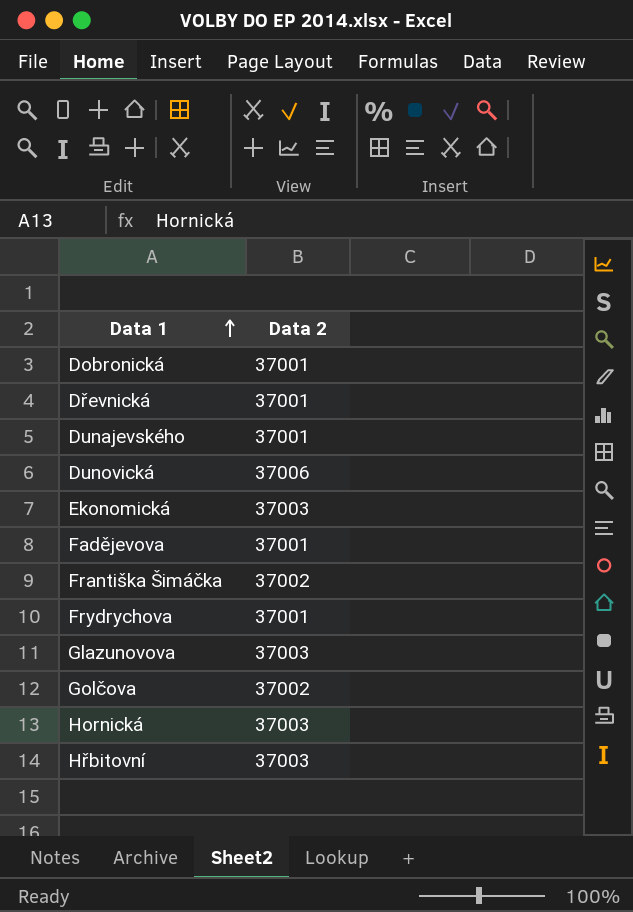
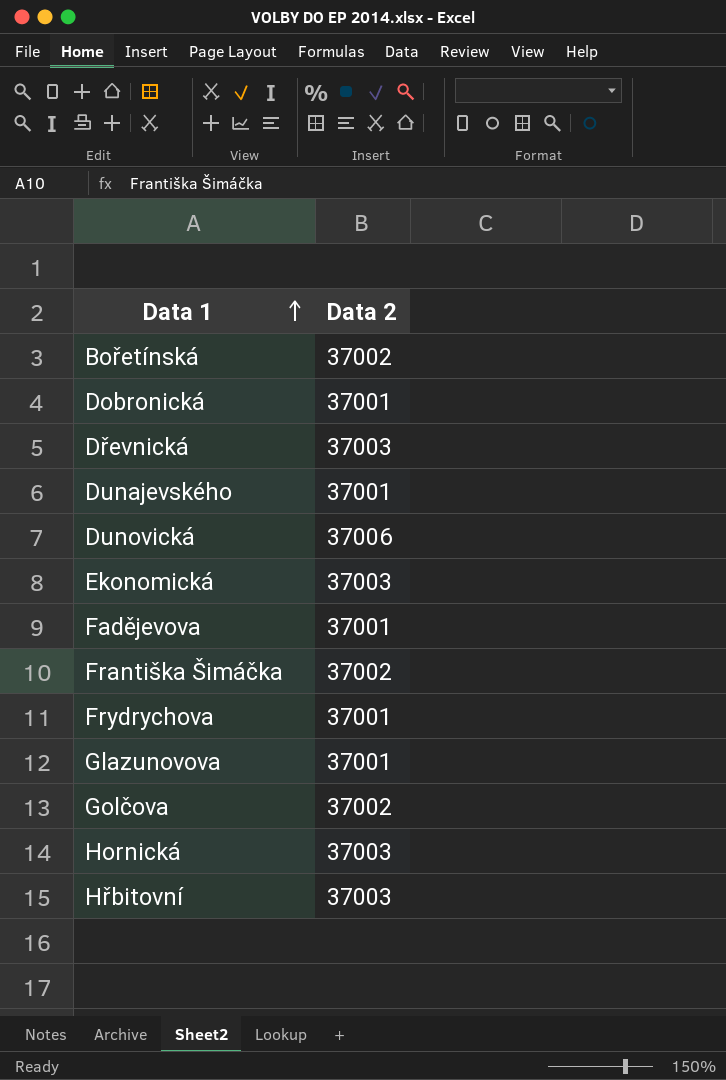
row Bořetínská: none -> 37002
Dřevnická | Data 2: 37001 -> 37003
Glazunovova | Data 2: 37003 -> 37001

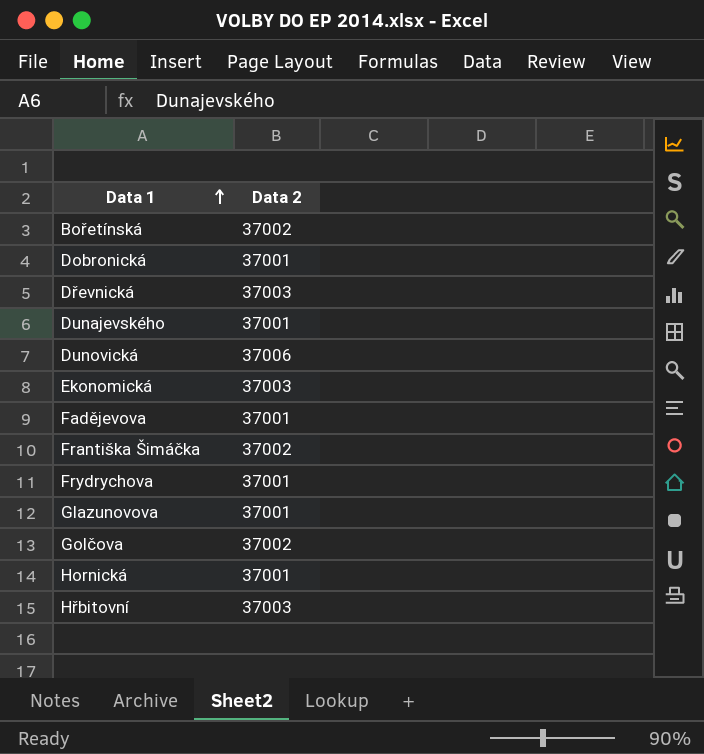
Hornická | Data 2: 37003 -> 37001

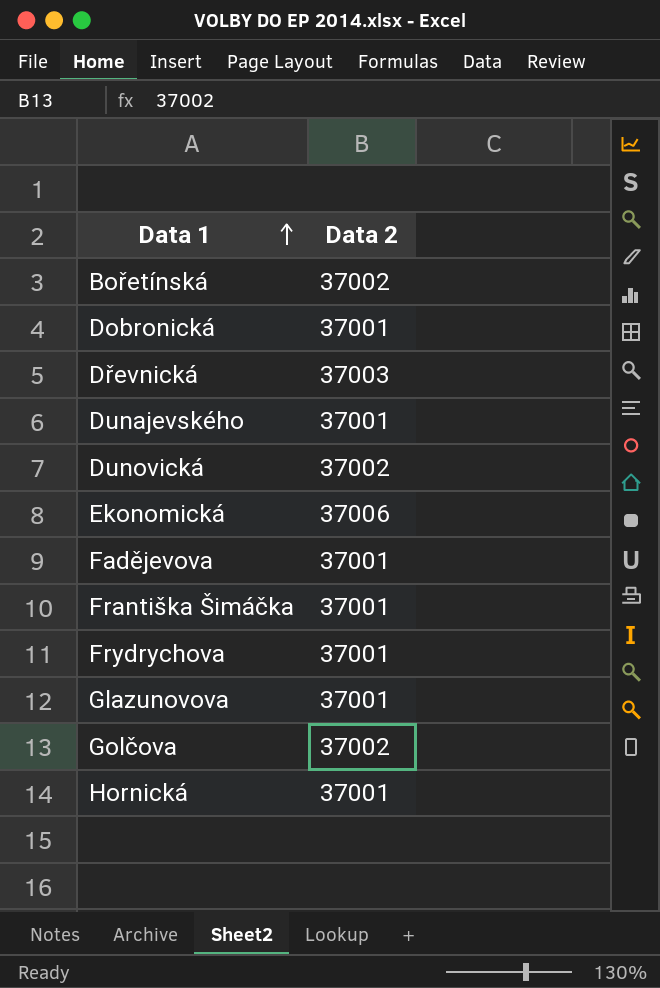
row Hřbitovní: 37003 -> none
Dunovická | Data 2: 37006 -> 37002
Ekonomická | Data 2: 37003 -> 37006
Františka Šimáčka | Data 2: 37002 -> 37001

